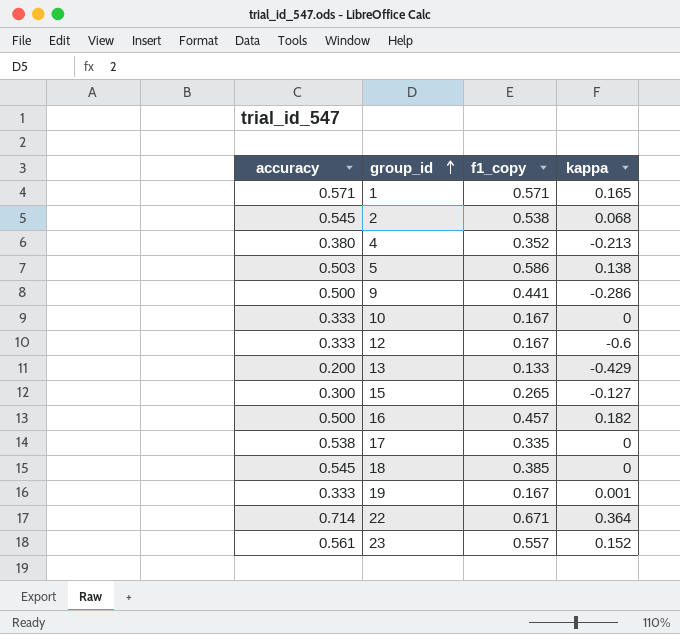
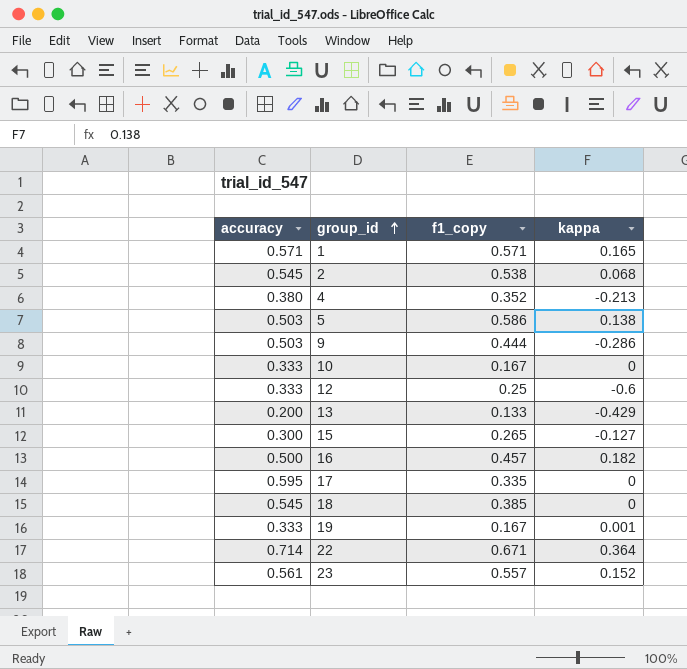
9 | accuracy: 0.500 -> 0.503
9 | f1_copy: 0.441 -> 0.444
12 | f1_copy: 0.167 -> 0.25
17 | accuracy: 0.538 -> 0.595

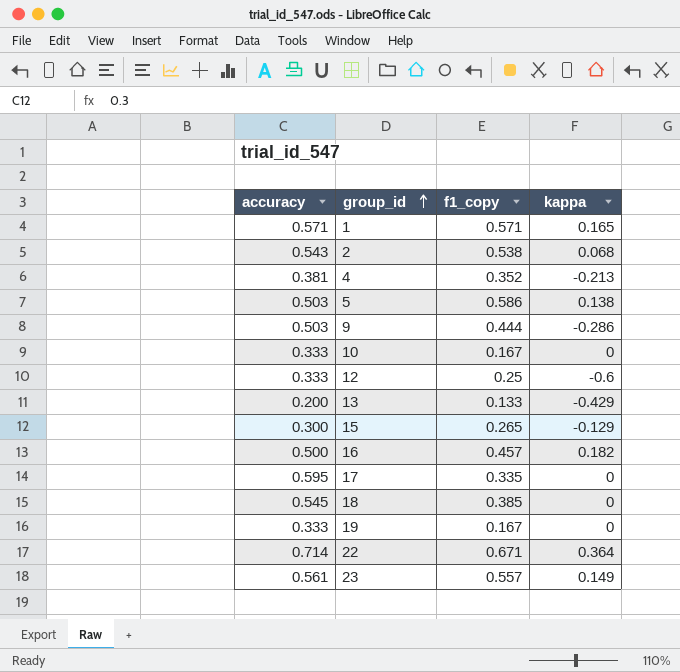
2 | accuracy: 0.545 -> 0.543
4 | accuracy: 0.380 -> 0.381
15 | kappa: -0.127 -> -0.129
19 | kappa: 0.001 -> 0
23 | kappa: 0.152 -> 0.149

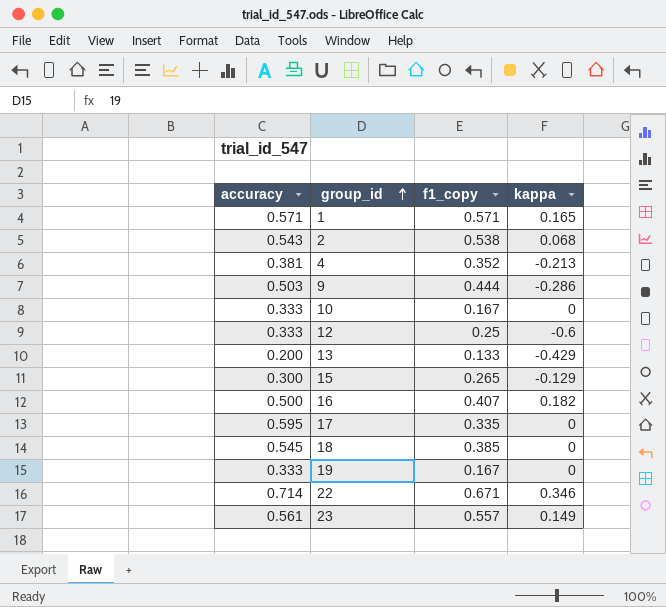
row 5: 0.503 | 0.586 | 0.138 -> none
16 | f1_copy: 0.457 -> 0.407
22 | kappa: 0.364 -> 0.346

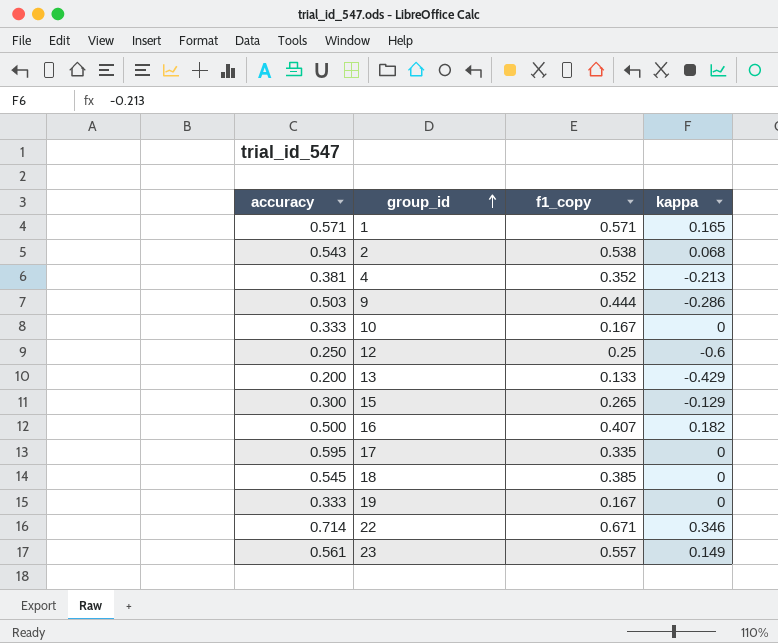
12 | accuracy: 0.333 -> 0.250

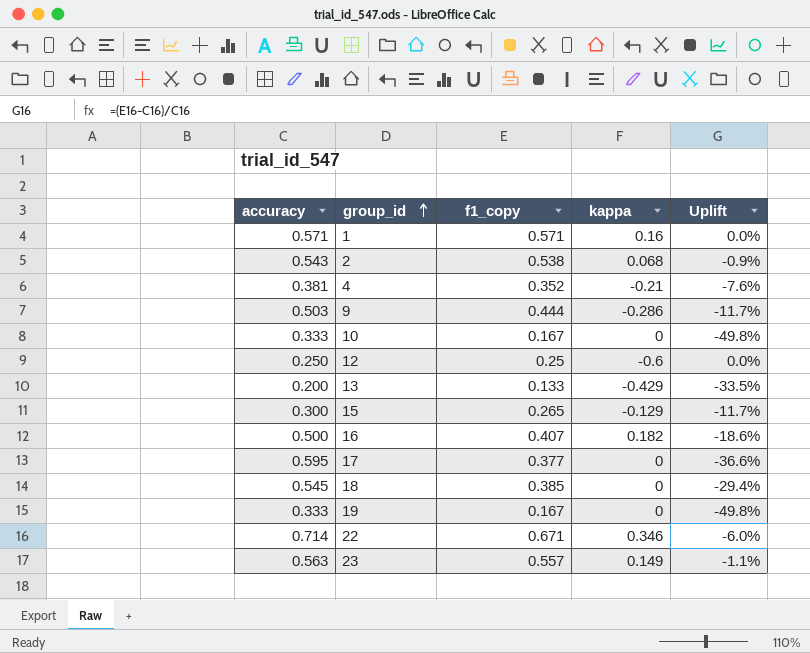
column Uplift | formula: none -> ([f1_copy] - [accuracy]) / [accuracy]
1 | kappa: 0.165 -> 0.16
4 | kappa: -0.213 -> -0.21
17 | f1_copy: 0.335 -> 0.377
23 | accuracy: 0.561 -> 0.563

